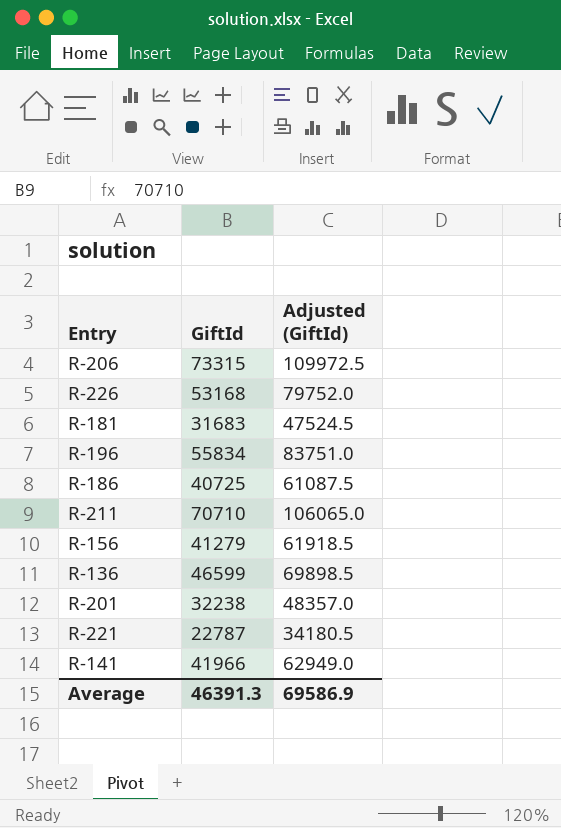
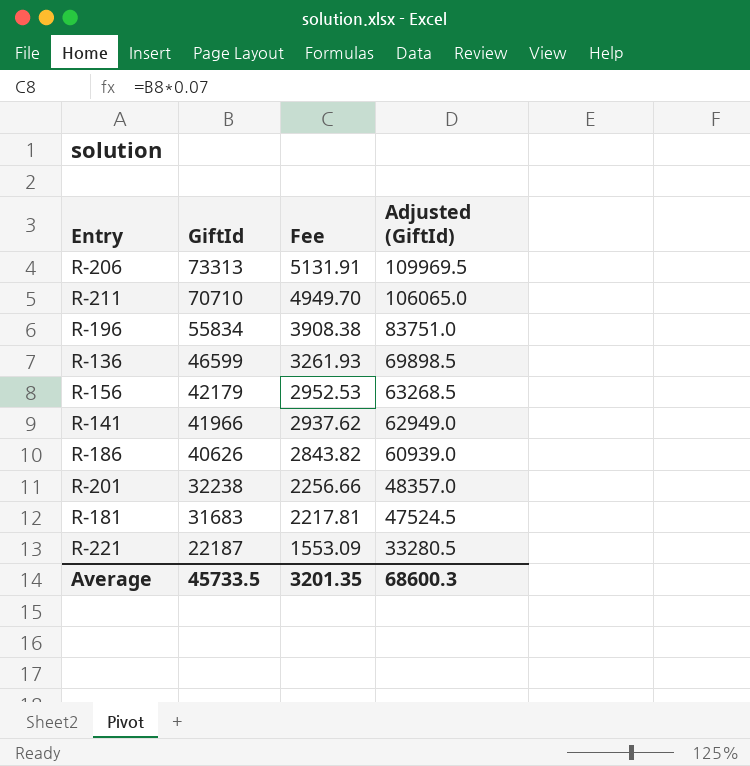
row order: none -> GiftId descending
column Fee | formula: none -> [GiftId] * 0.07
row R-226: 53168 | 79752.0 -> none
R-206 | GiftId: 73315 -> 73313
R-206 | Adjusted (GiftId): 109972.5 -> 109969.5
R-156 | GiftId: 41279 -> 42179
R-156 | Adjusted (GiftId): 61918.5 -> 63268.5
R-186 | GiftId: 40725 -> 40626
R-186 | Adjusted (GiftId): 61087.5 -> 60939.0
R-221 | GiftId: 22787 -> 22187
R-221 | Adjusted (GiftId): 34180.5 -> 33280.5
Average | GiftId: 46391.3 -> 45733.5
Average | Adjusted (GiftId): 69586.9 -> 68600.3

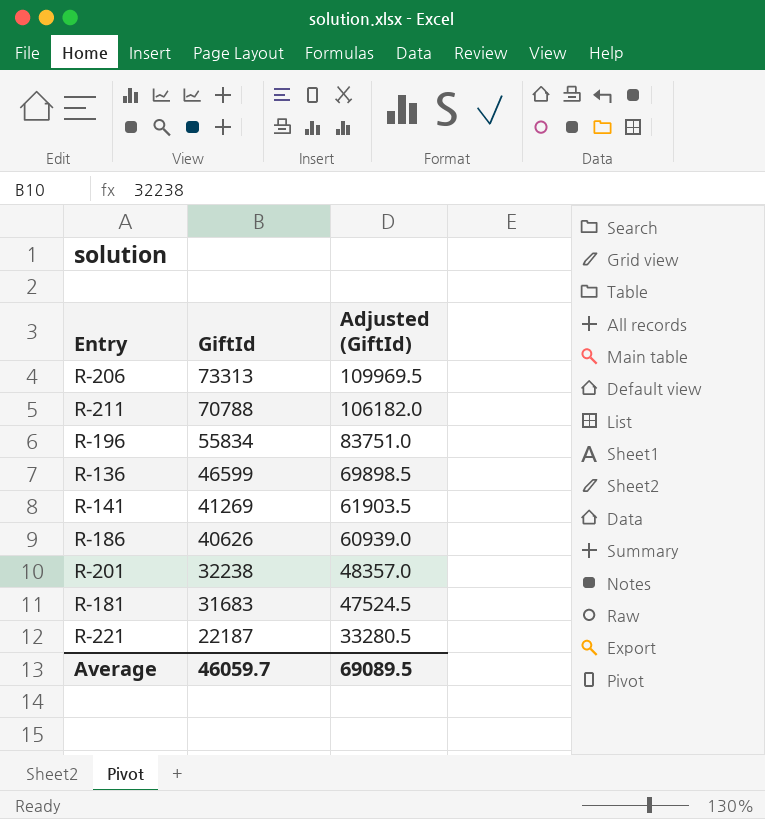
column Fee | formula: [GiftId] * 0.07 -> none
row R-156: 42179 | 2952.53 | 63268.5 -> none
R-211 | GiftId: 70710 -> 70788
R-211 | Adjusted (GiftId): 106065.0 -> 106182.0
R-141 | GiftId: 41966 -> 41269
R-141 | Adjusted (GiftId): 62949.0 -> 61903.5
Average | GiftId: 45733.5 -> 46059.7
Average | Adjusted (GiftId): 68600.3 -> 69089.5

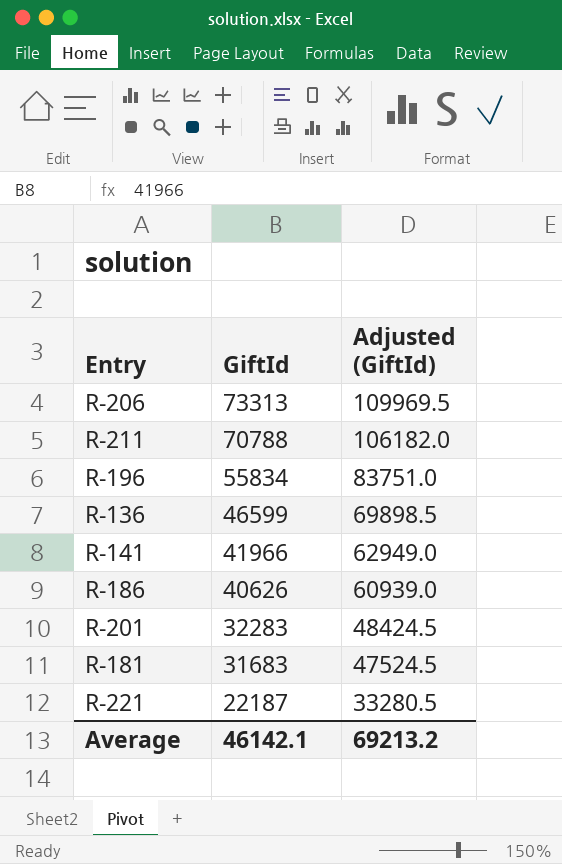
R-141 | GiftId: 41269 -> 41966
R-141 | Adjusted (GiftId): 61903.5 -> 62949.0
R-201 | GiftId: 32238 -> 32283
R-201 | Adjusted (GiftId): 48357.0 -> 48424.5
Average | GiftId: 46059.7 -> 46142.1
Average | Adjusted (GiftId): 69089.5 -> 69213.2

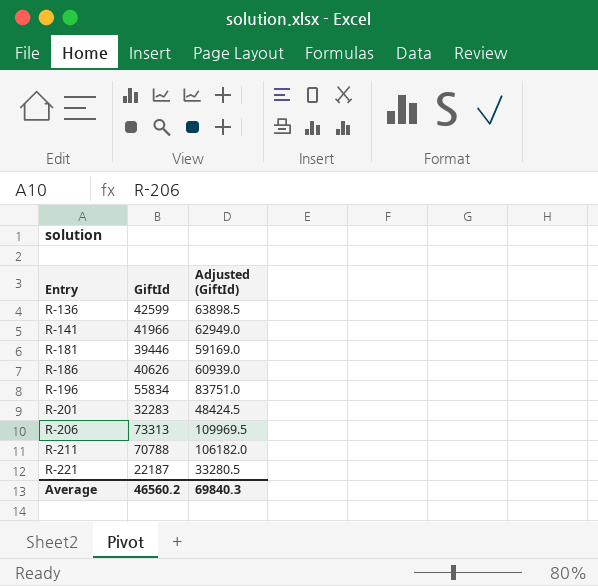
row order: GiftId descending -> Entry ascending
R-136 | GiftId: 46599 -> 42599
R-136 | Adjusted (GiftId): 69898.5 -> 63898.5
R-181 | GiftId: 31683 -> 39446
R-181 | Adjusted (GiftId): 47524.5 -> 59169.0
Average | GiftId: 46142.1 -> 46560.2
Average | Adjusted (GiftId): 69213.2 -> 69840.3

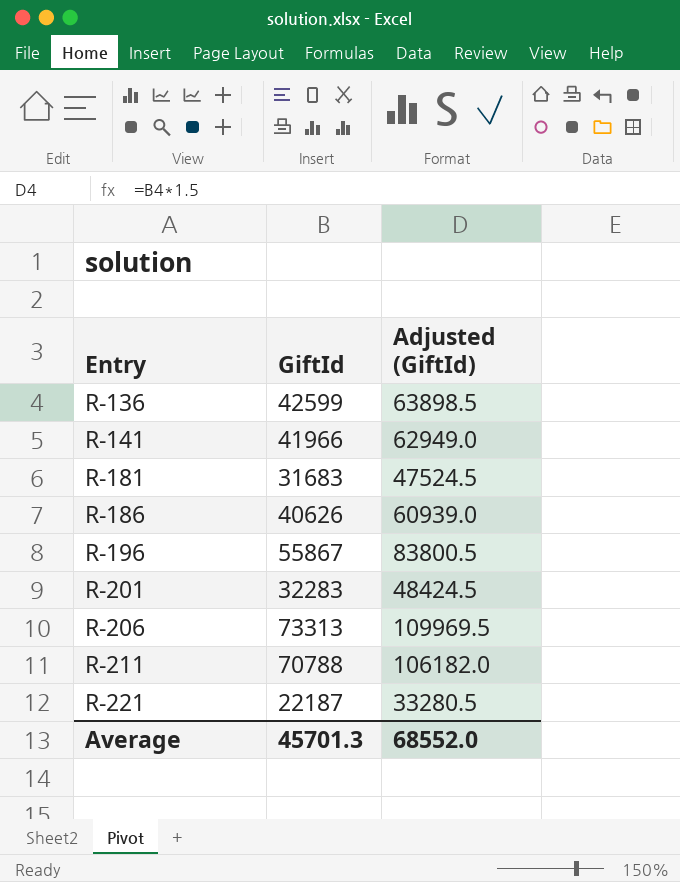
R-181 | GiftId: 39446 -> 31683
R-181 | Adjusted (GiftId): 59169.0 -> 47524.5
R-196 | GiftId: 55834 -> 55867
R-196 | Adjusted (GiftId): 83751.0 -> 83800.5
Average | GiftId: 46560.2 -> 45701.3
Average | Adjusted (GiftId): 69840.3 -> 68552.0

